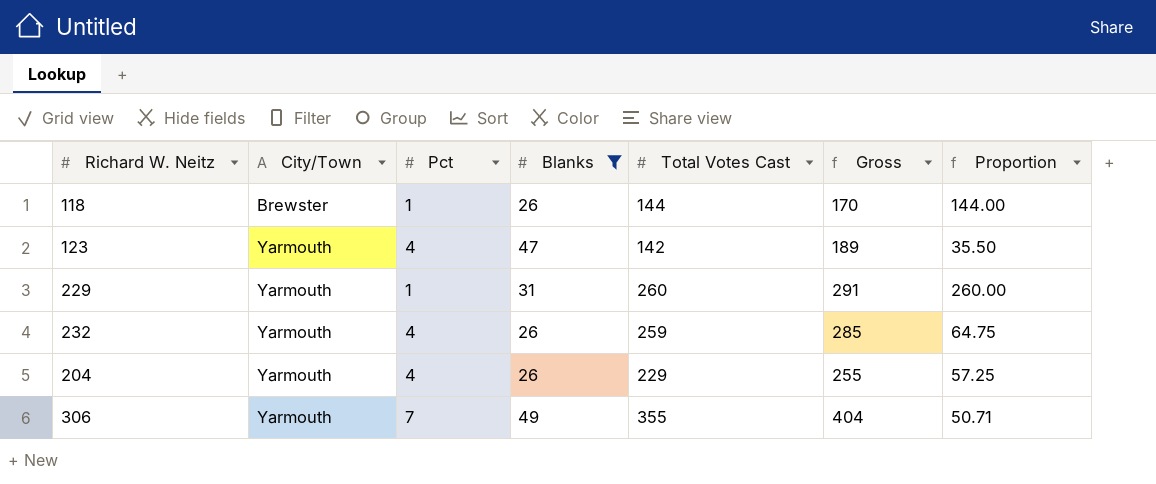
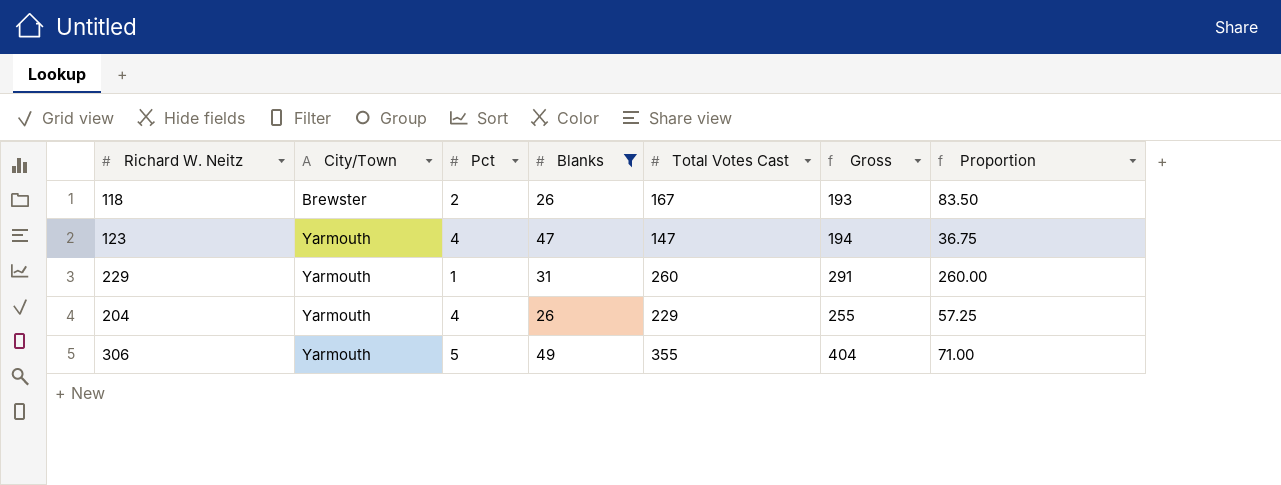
row 232: Yarmouth | 4 | 26 | 259 | 285 | 64.75 -> none
118 | Pct: 1 -> 2
118 | Total Votes Cast: 144 -> 167
118 | Gross: 170 -> 193
118 | Proportion: 144.00 -> 83.50
123 | Total Votes Cast: 142 -> 147
123 | Gross: 189 -> 194
123 | Proportion: 35.50 -> 36.75
306 | Pct: 7 -> 5
306 | Proportion: 50.71 -> 71.00

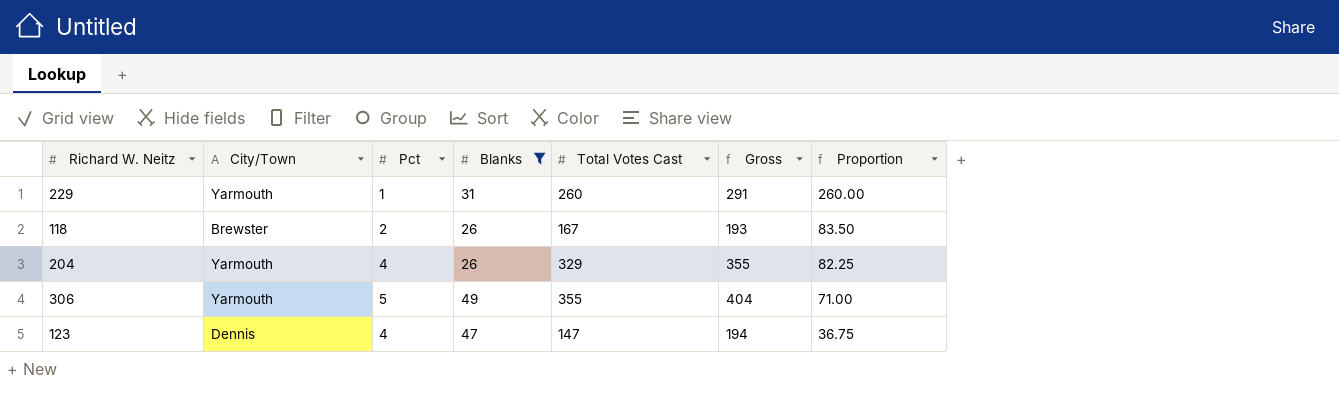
row order: City/Town ascending -> Proportion descending
204 | Total Votes Cast: 229 -> 329
204 | Gross: 255 -> 355
204 | Proportion: 57.25 -> 82.25
123 | City/Town: Yarmouth -> Dennis

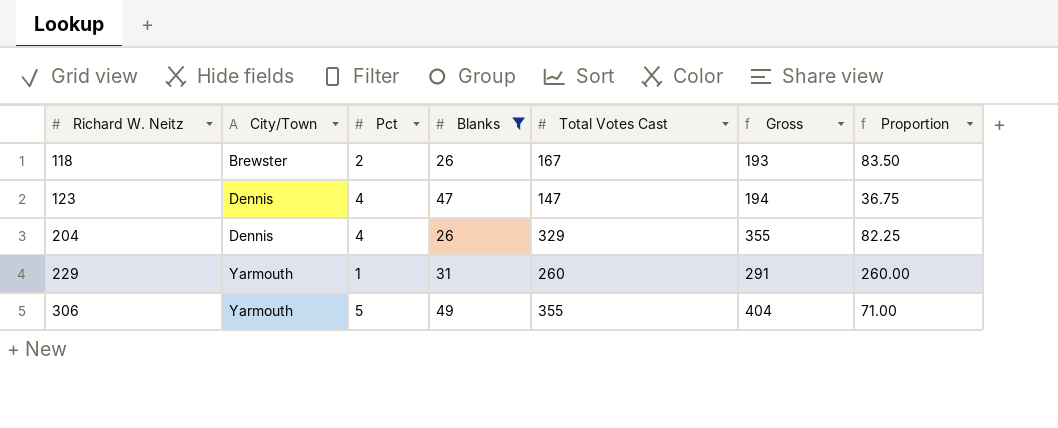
row order: Proportion descending -> Richard W. Neitz ascending
204 | City/Town: Yarmouth -> Dennis

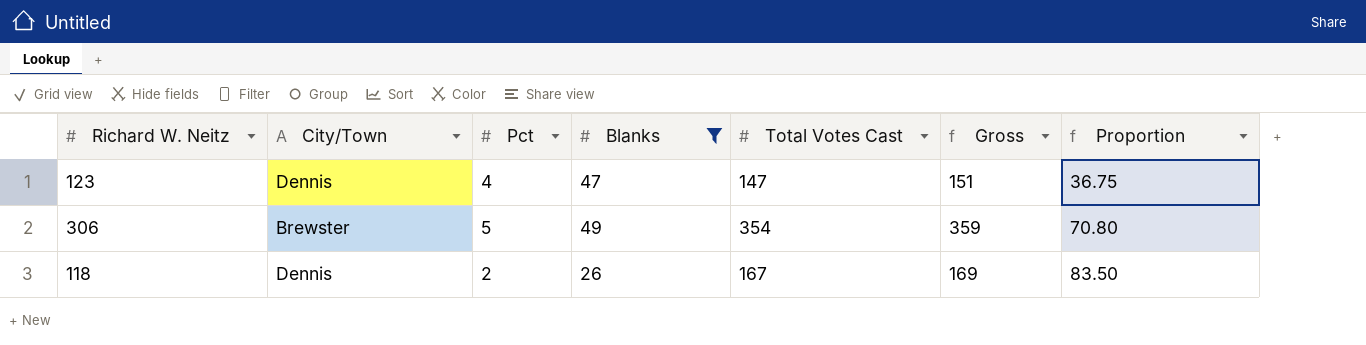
row order: Richard W. Neitz ascending -> Proportion ascending
column Gross | formula: [Blanks] + [Total Votes Cast] -> [Pct] + [Total Votes Cast]
row 204: Dennis | 4 | 26 | 329 | 355 | 82.25 -> none
row 229: Yarmouth | 1 | 31 | 260 | 291 | 260.00 -> none
306 | City/Town: Yarmouth -> Brewster
306 | Total Votes Cast: 355 -> 354
306 | Proportion: 71.00 -> 70.80
118 | City/Town: Brewster -> Dennis

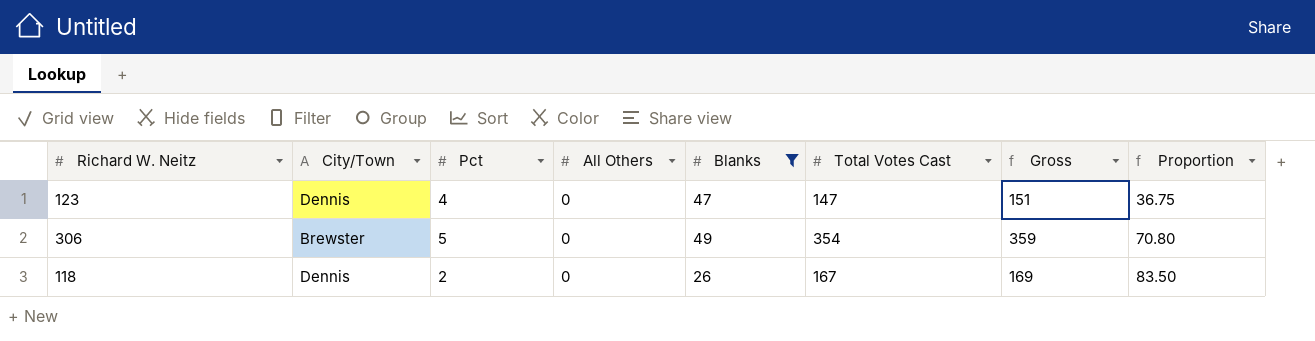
column All Others | position: none -> 4

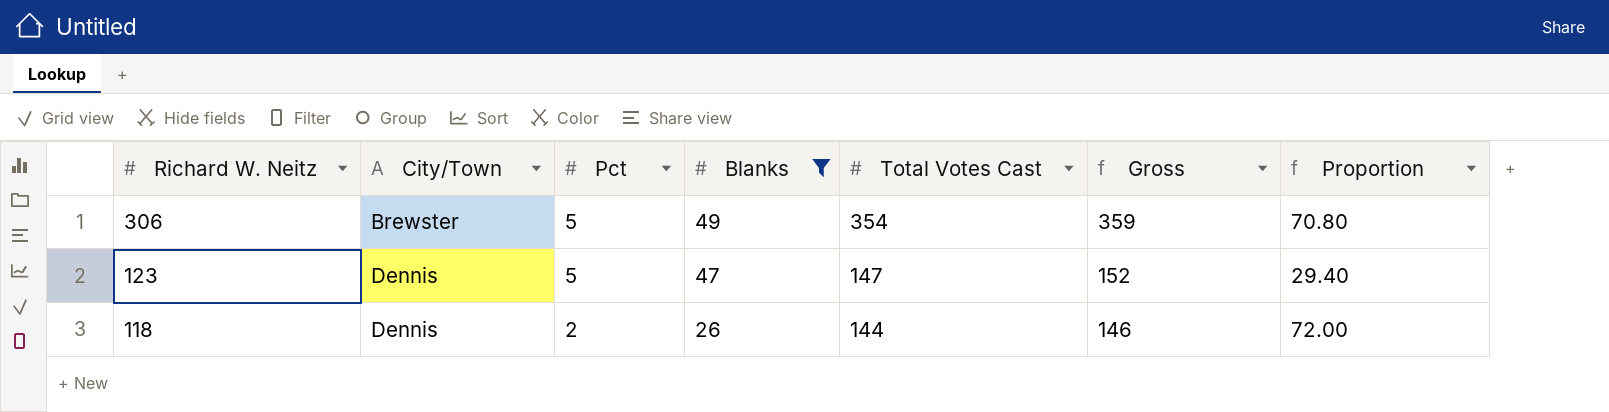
row order: Proportion ascending -> Richard W. Neitz descending
column All Others | position: 4 -> none
123 | Pct: 4 -> 5
123 | Gross: 151 -> 152
123 | Proportion: 36.75 -> 29.40
118 | Total Votes Cast: 167 -> 144
118 | Gross: 169 -> 146
118 | Proportion: 83.50 -> 72.00

